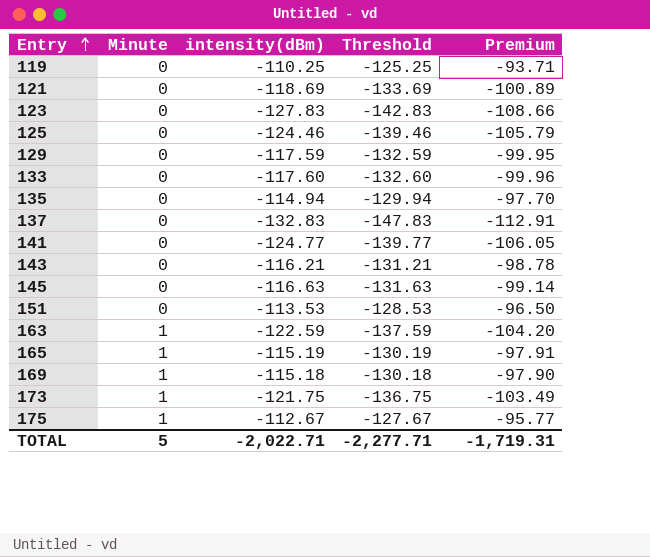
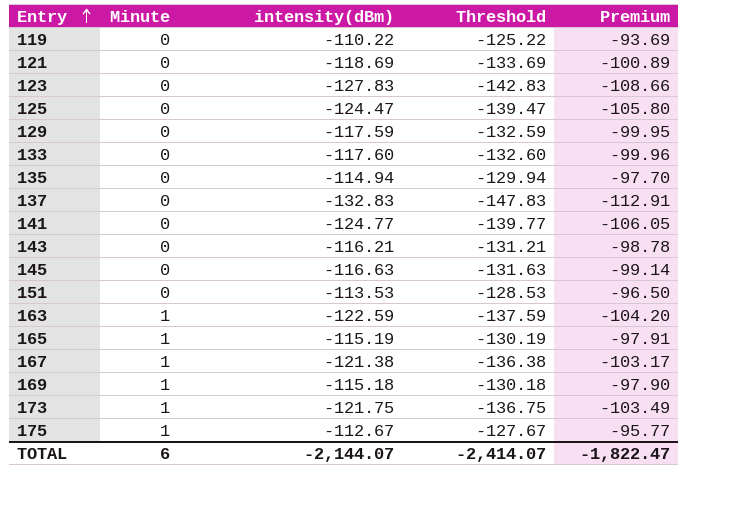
119 | intensity(dBm): -110.25 -> -110.22
119 | Threshold: -125.25 -> -125.22
119 | Premium: -93.71 -> -93.69
125 | intensity(dBm): -124.46 -> -124.47
125 | Threshold: -139.46 -> -139.47
125 | Premium: -105.79 -> -105.80
row 167: none -> 1 | -121.38 | -136.38 | -103.17
TOTAL | Minute: 5 -> 6
TOTAL | intensity(dBm): -2,022.71 -> -2,144.07
TOTAL | Threshold: -2,277.71 -> -2,414.07
TOTAL | Premium: -1,719.31 -> -1,822.47

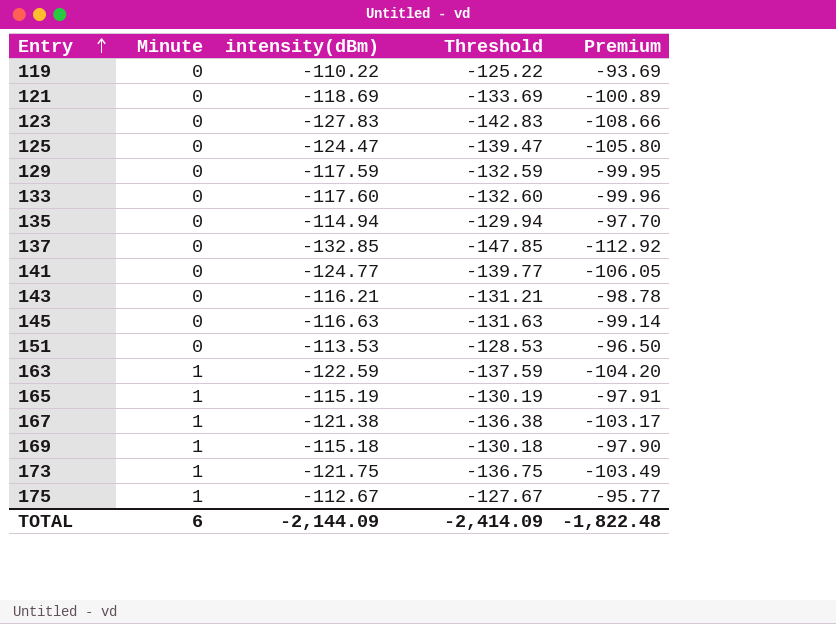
137 | intensity(dBm): -132.83 -> -132.85
137 | Threshold: -147.83 -> -147.85
137 | Premium: -112.91 -> -112.92
TOTAL | intensity(dBm): -2,144.07 -> -2,144.09
TOTAL | Threshold: -2,414.07 -> -2,414.09
TOTAL | Premium: -1,822.47 -> -1,822.48

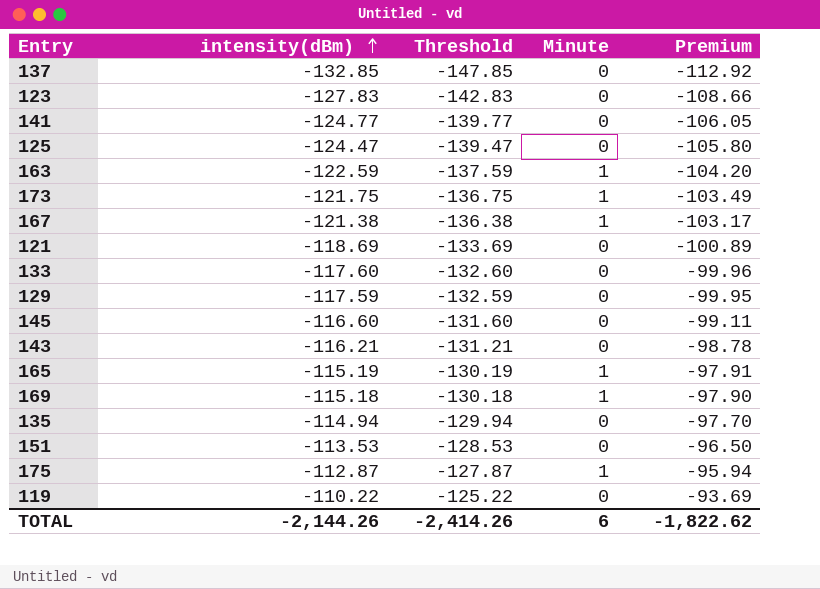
row order: Entry ascending -> intensity(dBm) ascending
column Minute | position: 2 -> 4
145 | intensity(dBm): -116.63 -> -116.60
145 | Threshold: -131.63 -> -131.60
145 | Premium: -99.14 -> -99.11
175 | intensity(dBm): -112.67 -> -112.87
175 | Threshold: -127.67 -> -127.87
175 | Premium: -95.77 -> -95.94
TOTAL | intensity(dBm): -2,144.09 -> -2,144.26
TOTAL | Threshold: -2,414.09 -> -2,414.26
TOTAL | Premium: -1,822.48 -> -1,822.62

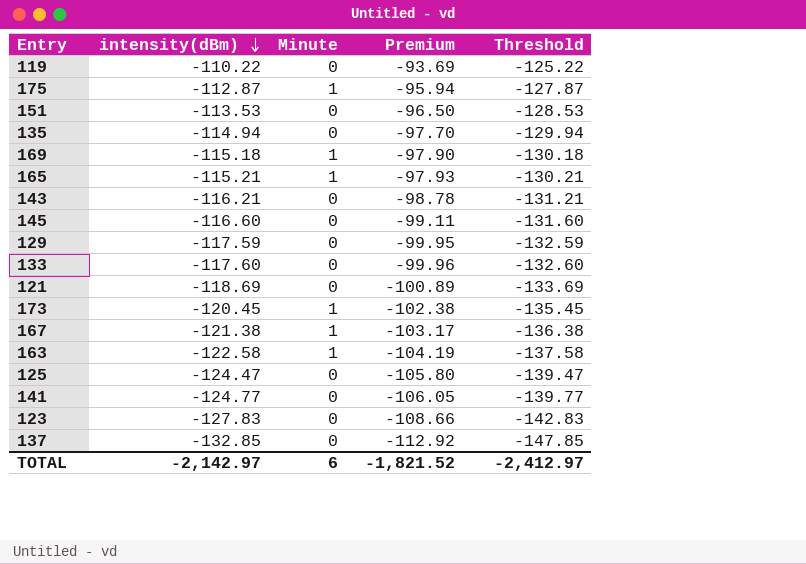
row order: intensity(dBm) ascending -> intensity(dBm) descending
column Threshold | position: 3 -> 5
165 | intensity(dBm): -115.19 -> -115.21
165 | Premium: -97.91 -> -97.93
165 | Threshold: -130.19 -> -130.21
173 | intensity(dBm): -121.75 -> -120.45
173 | Premium: -103.49 -> -102.38
173 | Threshold: -136.75 -> -135.45
163 | intensity(dBm): -122.59 -> -122.58
163 | Premium: -104.20 -> -104.19
163 | Threshold: -137.59 -> -137.58
TOTAL | intensity(dBm): -2,144.26 -> -2,142.97
TOTAL | Premium: -1,822.62 -> -1,821.52
TOTAL | Threshold: -2,414.26 -> -2,412.97

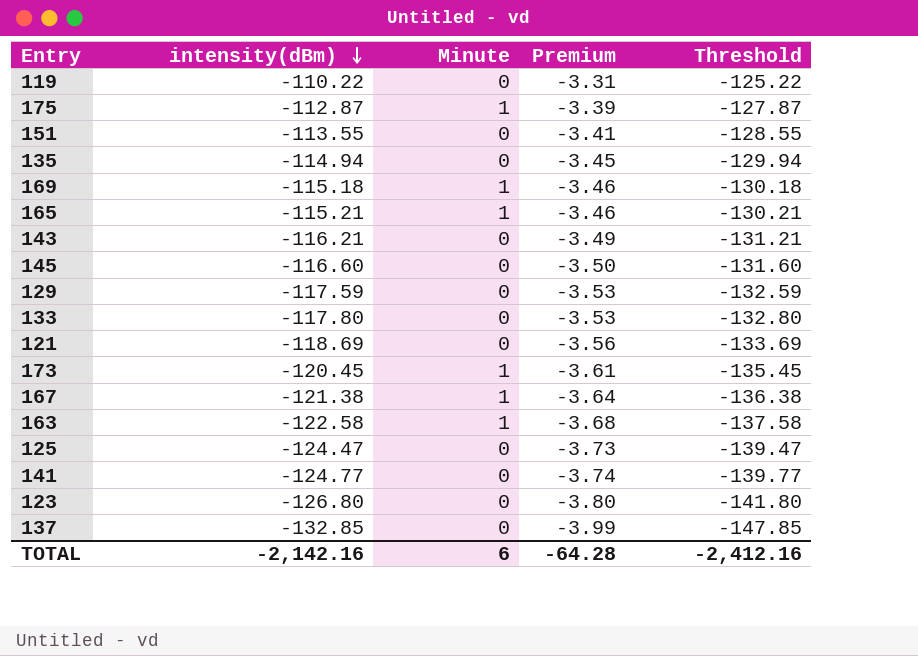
column Premium | formula: [intensity(dBm)] * 0.85 -> [intensity(dBm)] * 0.03
151 | intensity(dBm): -113.53 -> -113.55
151 | Threshold: -128.53 -> -128.55
133 | intensity(dBm): -117.60 -> -117.80
133 | Threshold: -132.60 -> -132.80
123 | intensity(dBm): -127.83 -> -126.80
123 | Threshold: -142.83 -> -141.80
TOTAL | intensity(dBm): -2,142.97 -> -2,142.16
TOTAL | Premium: -1,821.52 -> -64.28
TOTAL | Threshold: -2,412.97 -> -2,412.16

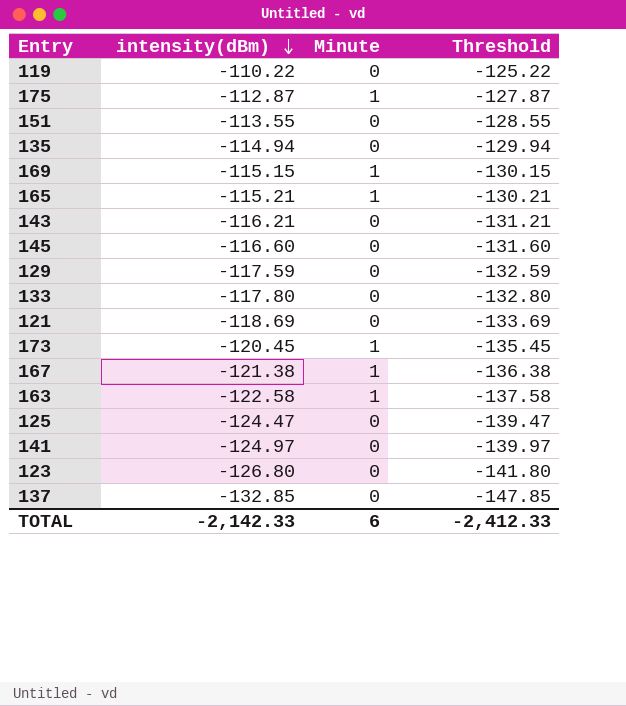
column Premium | formula: [intensity(dBm)] * 0.03 -> none
169 | intensity(dBm): -115.18 -> -115.15
169 | Threshold: -130.18 -> -130.15
141 | intensity(dBm): -124.77 -> -124.97
141 | Threshold: -139.77 -> -139.97
TOTAL | intensity(dBm): -2,142.16 -> -2,142.33
TOTAL | Threshold: -2,412.16 -> -2,412.33

